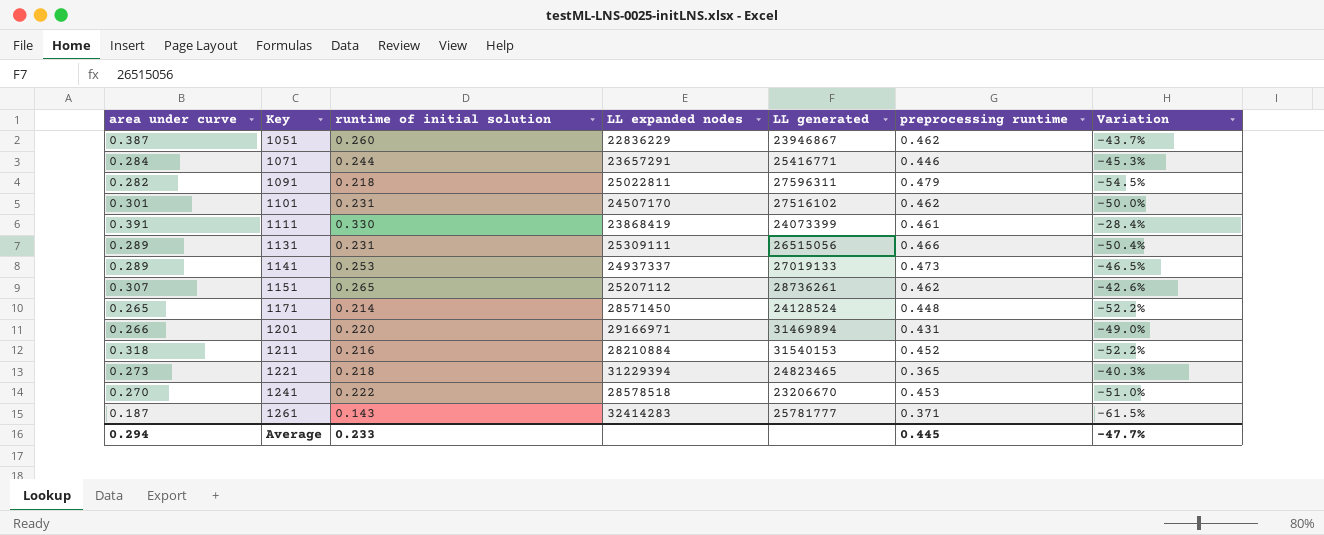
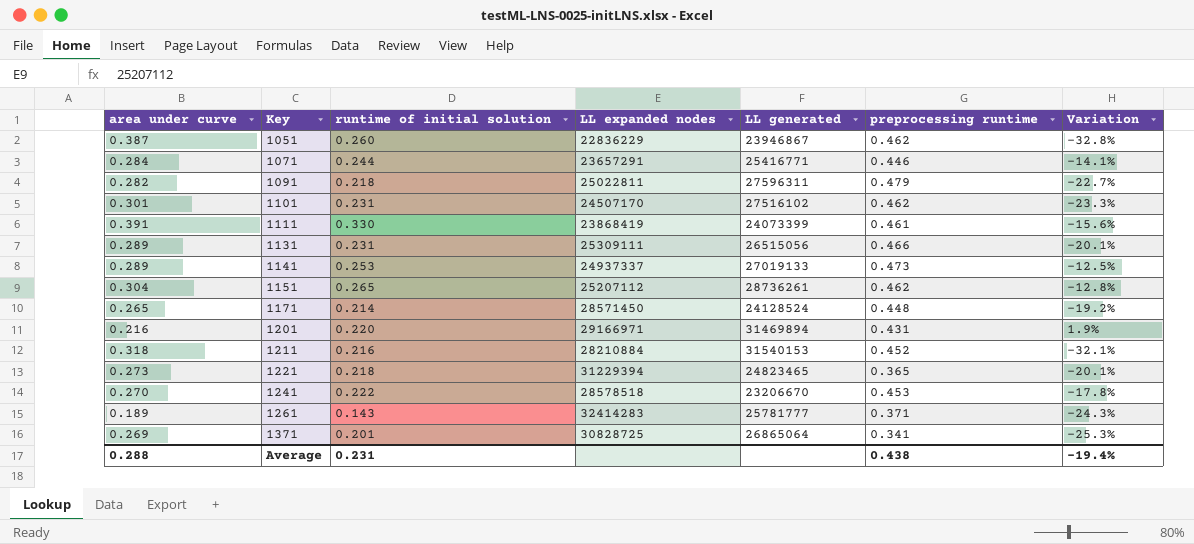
column Variation | formula: ([runtime of initial solution] - [preprocessing runtime]) / [preprocessing runtime] -> ([runtime of initial solution] - [area under curve]) / [area under curve]
1151 | area under curve: 0.307 -> 0.304
1201 | area under curve: 0.266 -> 0.216
1261 | area under curve: 0.187 -> 0.189
row 1371: none -> 0.269 | 0.201 | 30828725 | 26865064 | 0.341 | -25.3%
Average | area under curve: 0.294 -> 0.288
Average | runtime of initial solution: 0.233 -> 0.231
Average | preprocessing runtime: 0.445 -> 0.438
Average | Variation: -47.7% -> -19.4%

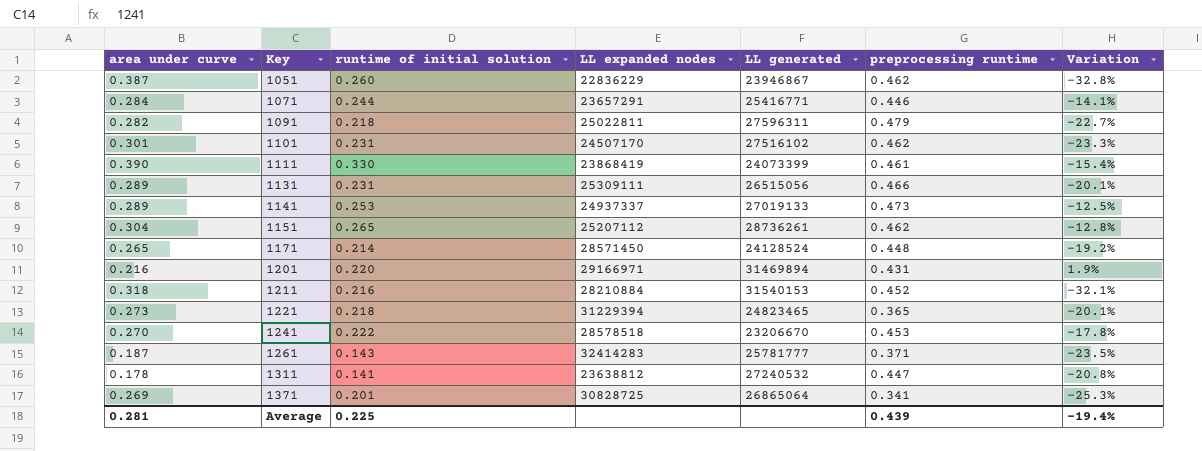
1111 | area under curve: 0.391 -> 0.390
1111 | Variation: -15.6% -> -15.4%
1261 | area under curve: 0.189 -> 0.187
1261 | Variation: -24.3% -> -23.5%
row 1311: none -> 0.178 | 0.141 | 23638812 | 27240532 | 0.447 | -20.8%
Average | area under curve: 0.288 -> 0.281
Average | runtime of initial solution: 0.231 -> 0.225
Average | preprocessing runtime: 0.438 -> 0.439

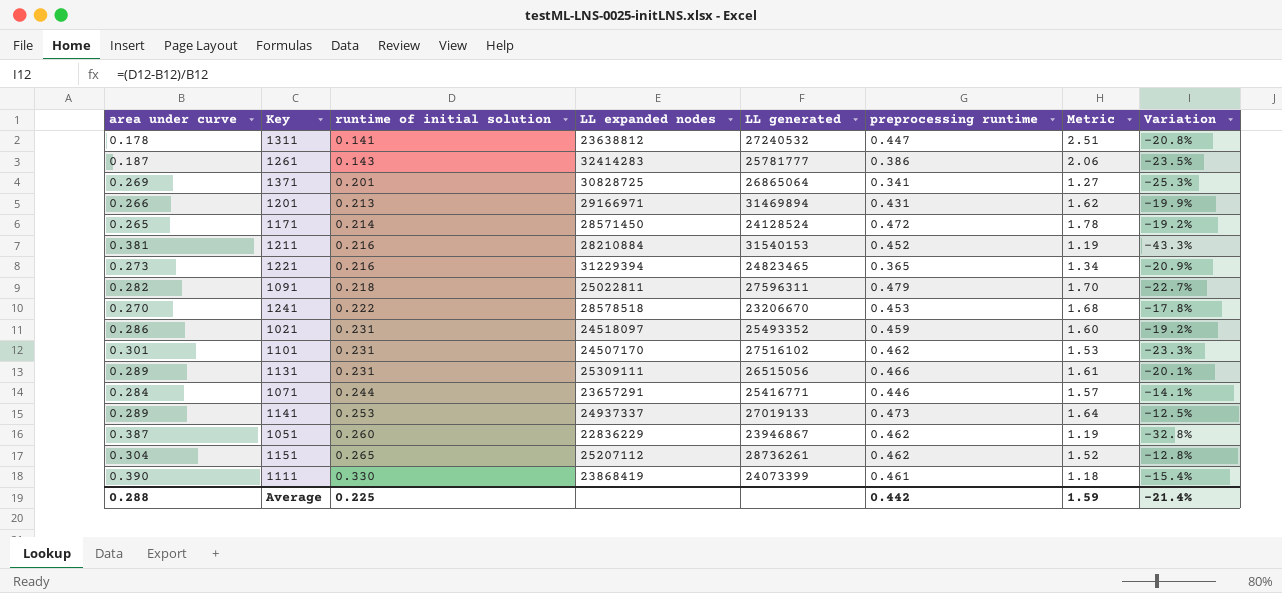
row order: Key ascending -> runtime of initial solution ascending
column Metric | formula: none -> [preprocessing runtime] / [area under curve]
1261 | preprocessing runtime: 0.371 -> 0.386
1201 | area under curve: 0.216 -> 0.266
1201 | runtime of initial solution: 0.220 -> 0.213
1201 | Variation: 1.9% -> -19.9%
1171 | preprocessing runtime: 0.448 -> 0.472
1211 | area under curve: 0.318 -> 0.381
1211 | Variation: -32.1% -> -43.3%
1221 | runtime of initial solution: 0.218 -> 0.216
1221 | Variation: -20.1% -> -20.9%
row 1021: none -> 0.286 | 0.231 | 24518097 | 25493352 | 0.459 | 1.60 | -19.2%
Average | area under curve: 0.281 -> 0.288
Average | preprocessing runtime: 0.439 -> 0.442
Average | Variation: -19.4% -> -21.4%

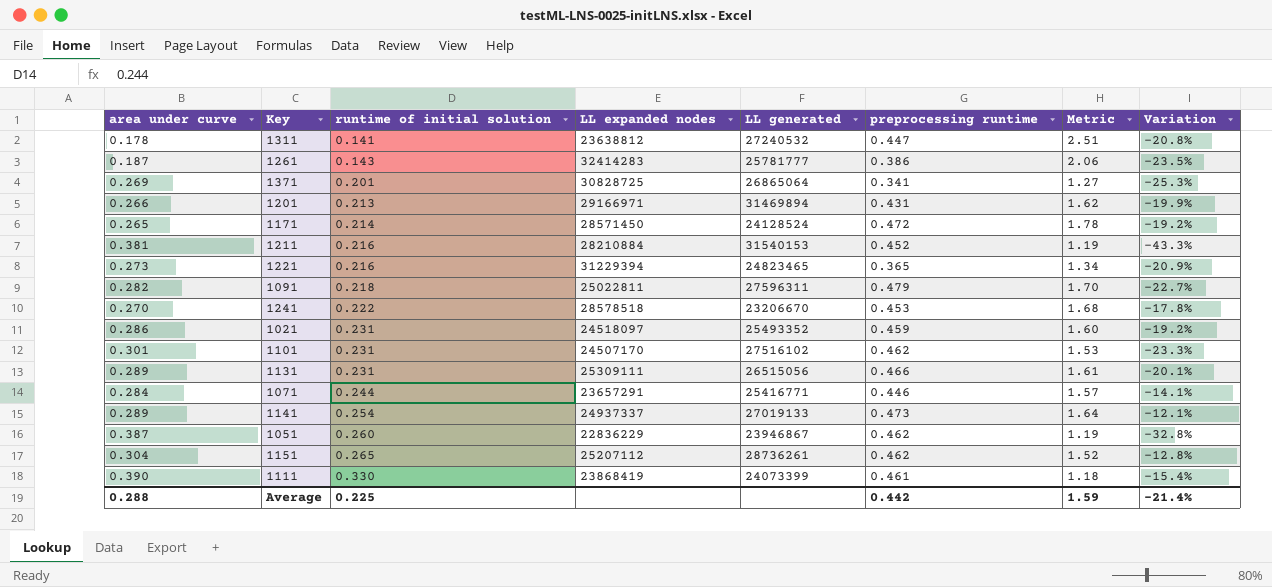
1141 | runtime of initial solution: 0.253 -> 0.254
1141 | Variation: -12.5% -> -12.1%

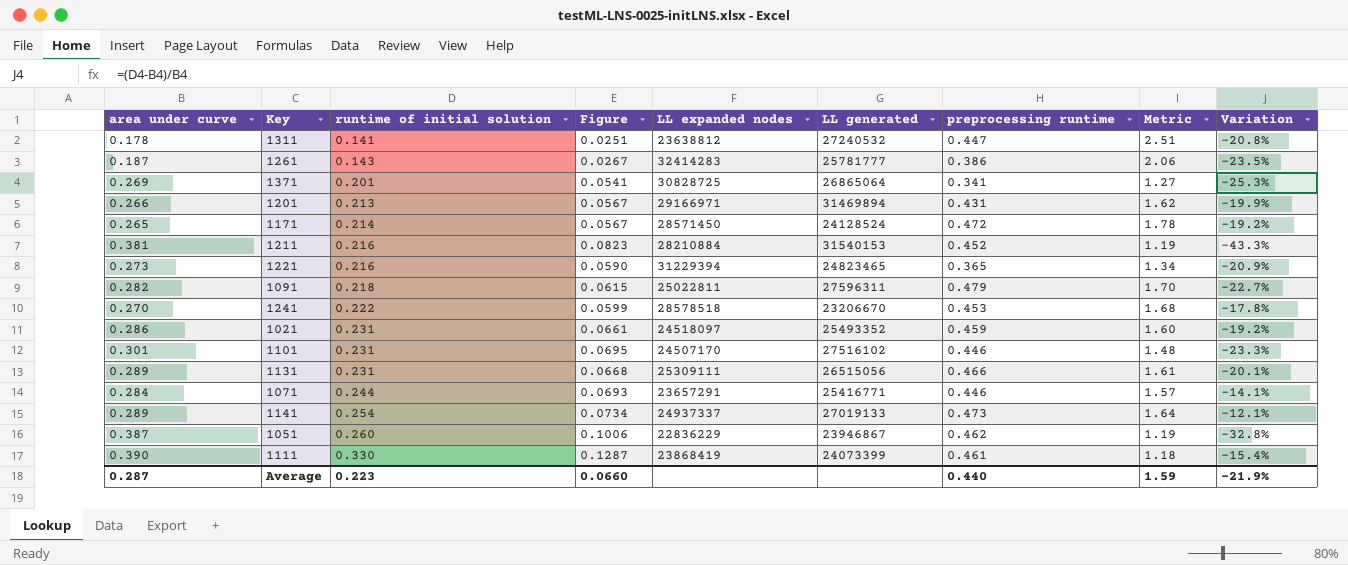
column Figure | formula: none -> [area under curve] * [runtime of initial solution]
row 1151: 0.304 | 0.265 | 25207112 | 28736261 | 0.462 | 1.52 | -12.8% -> none
1101 | preprocessing runtime: 0.462 -> 0.446
1101 | Metric: 1.53 -> 1.48
Average | area under curve: 0.288 -> 0.287
Average | runtime of initial solution: 0.225 -> 0.223
Average | preprocessing runtime: 0.442 -> 0.440
Average | Variation: -21.4% -> -21.9%

